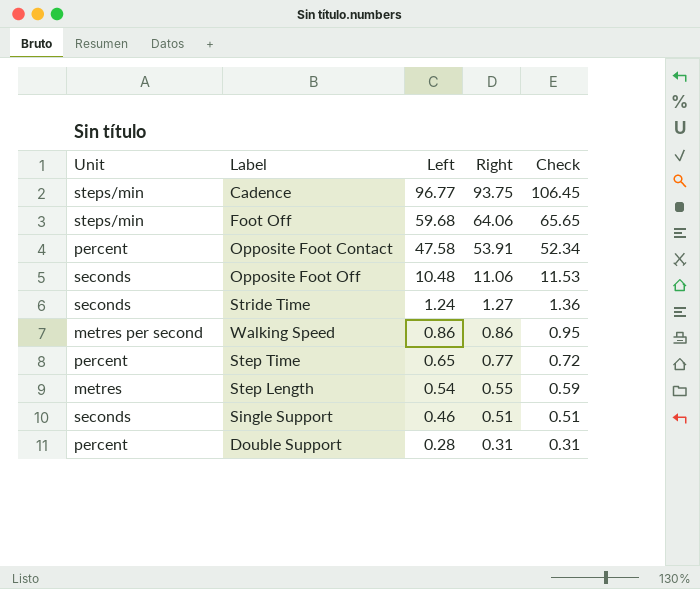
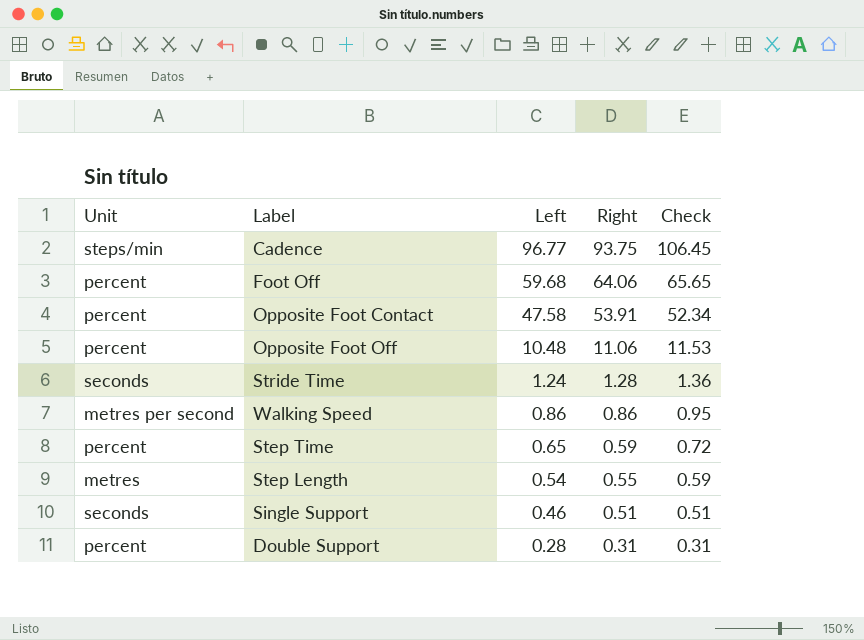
Foot Off | Unit: steps/min -> percent
Opposite Foot Off | Unit: seconds -> percent
Stride Time | Right: 1.27 -> 1.28
Step Time | Right: 0.77 -> 0.59

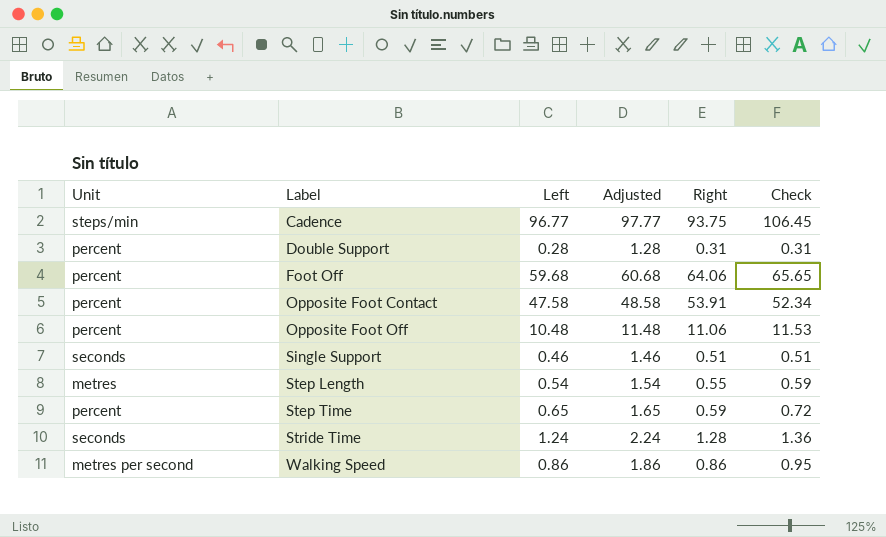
row order: Left descending -> Label ascending
column Adjusted | formula: none -> [Left] + 1

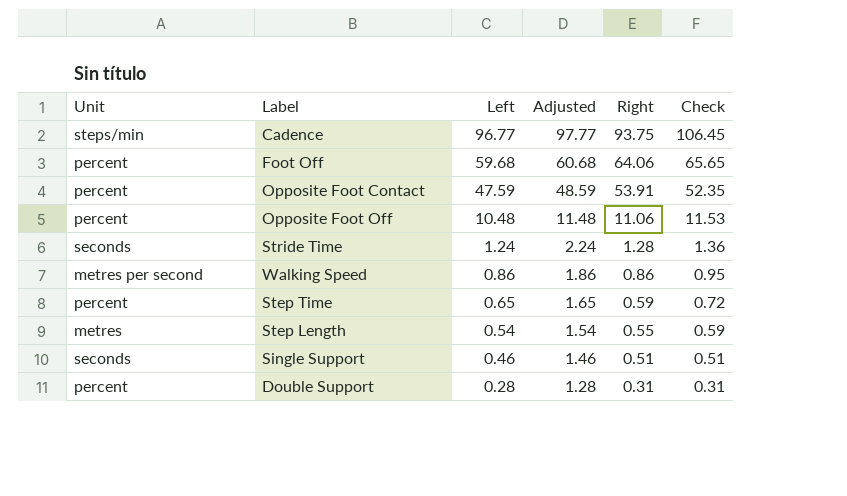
row order: Label ascending -> Left descending
Opposite Foot Contact | Left: 47.58 -> 47.59
Opposite Foot Contact | Adjusted: 48.58 -> 48.59
Opposite Foot Contact | Check: 52.34 -> 52.35

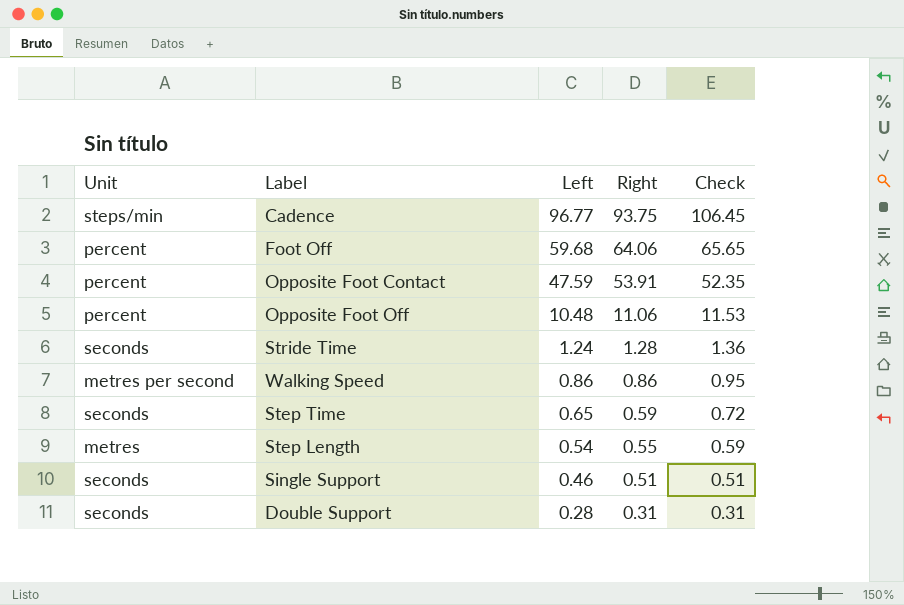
column Adjusted | formula: [Left] + 1 -> none
Step Time | Unit: percent -> seconds
Double Support | Unit: percent -> seconds

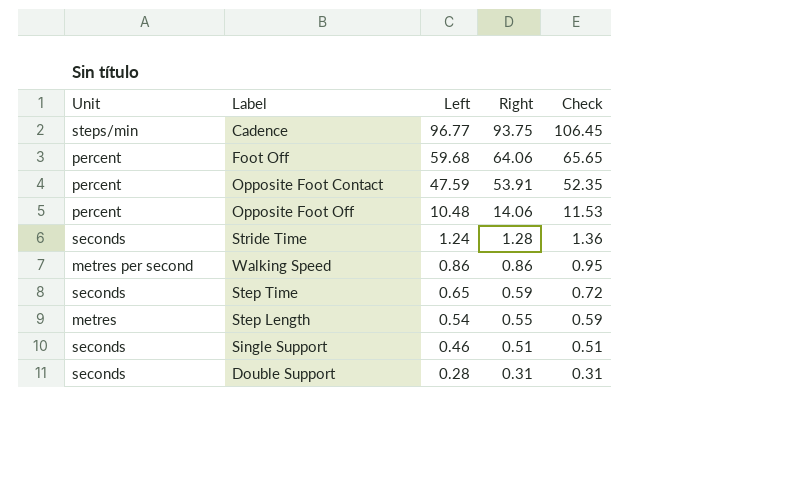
Opposite Foot Off | Right: 11.06 -> 14.06

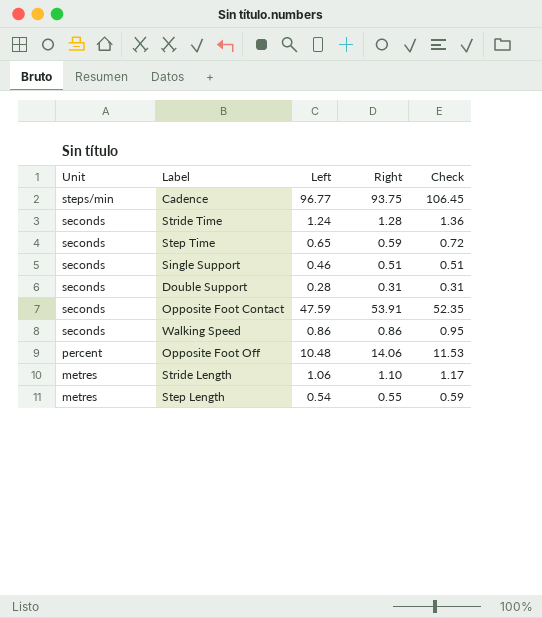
row order: Left descending -> Unit descending
row Foot Off: percent | 59.68 | 64.06 | 65.65 -> none
Opposite Foot Contact | Unit: percent -> seconds
Walking Speed | Unit: metres per second -> seconds
row Stride Length: none -> metres | 1.06 | 1.10 | 1.17

